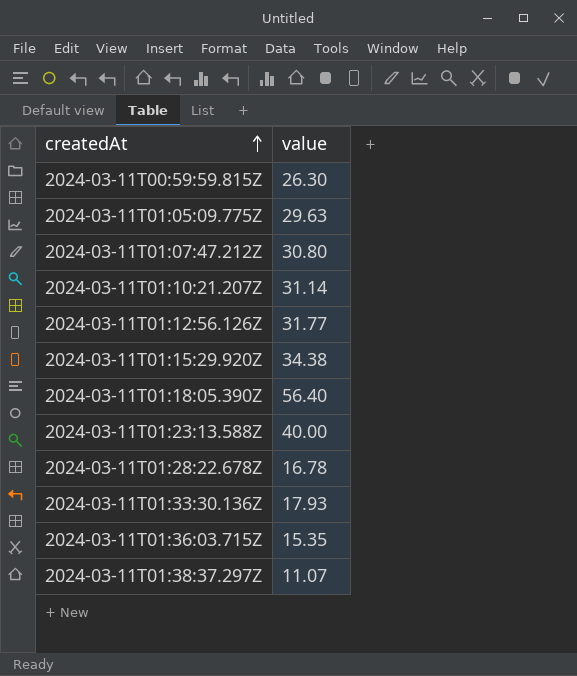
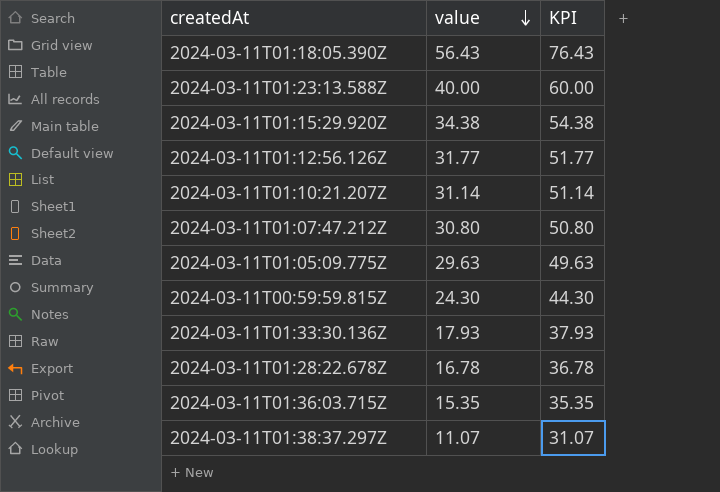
row order: createdAt ascending -> value descending
column KPI | formula: none -> [value] + 20
2024-03-11T01:18:05.390Z | value: 56.40 -> 56.43
2024-03-11T00:59:59.815Z | value: 26.30 -> 24.30

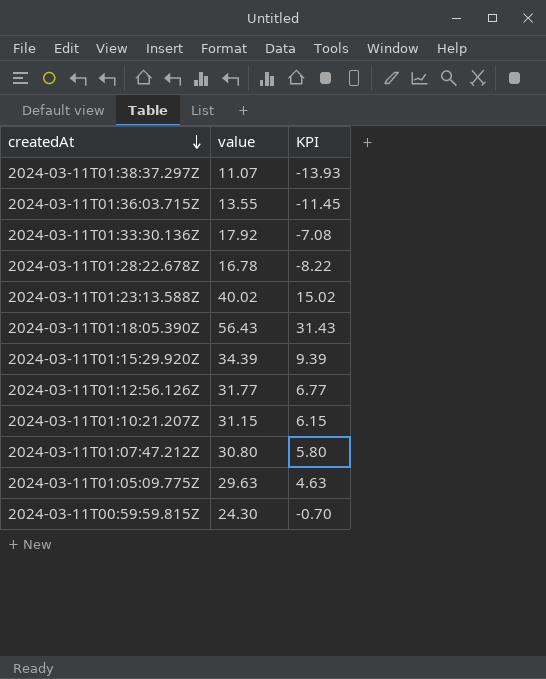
row order: value descending -> createdAt descending
column KPI | formula: [value] + 20 -> [value] - 25
2024-03-11T01:36:03.715Z | value: 15.35 -> 13.55
2024-03-11T01:33:30.136Z | value: 17.93 -> 17.92
2024-03-11T01:23:13.588Z | value: 40.00 -> 40.02
2024-03-11T01:15:29.920Z | value: 34.38 -> 34.39
2024-03-11T01:10:21.207Z | value: 31.14 -> 31.15

